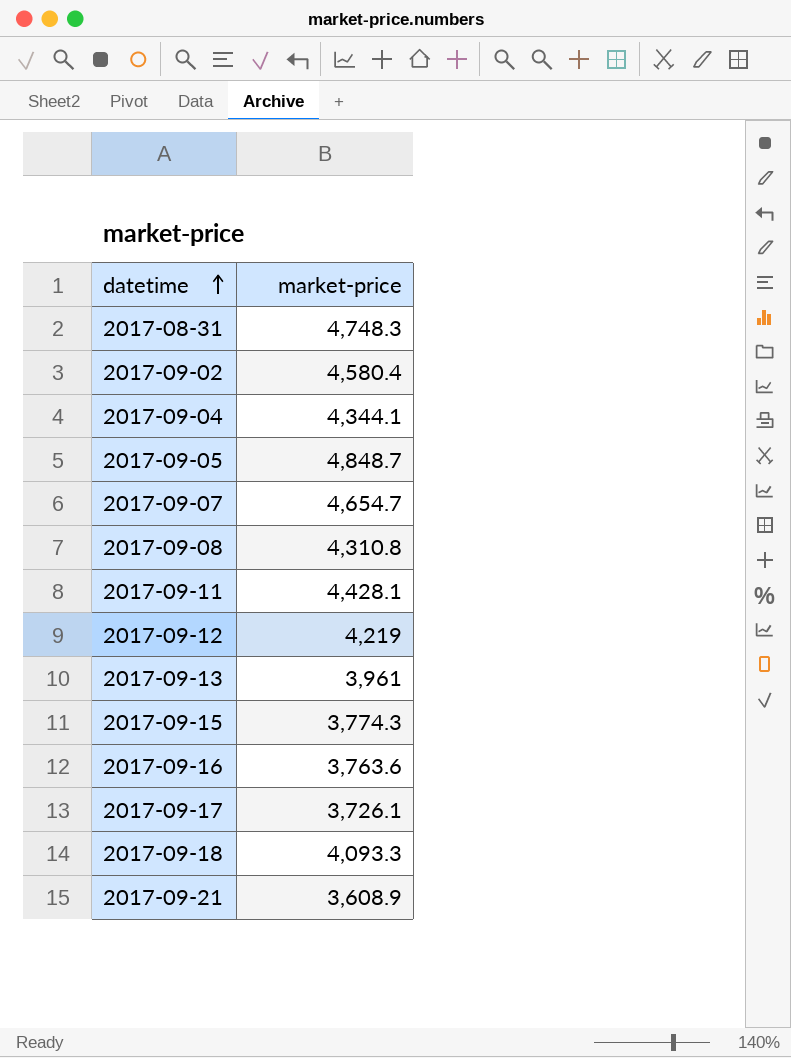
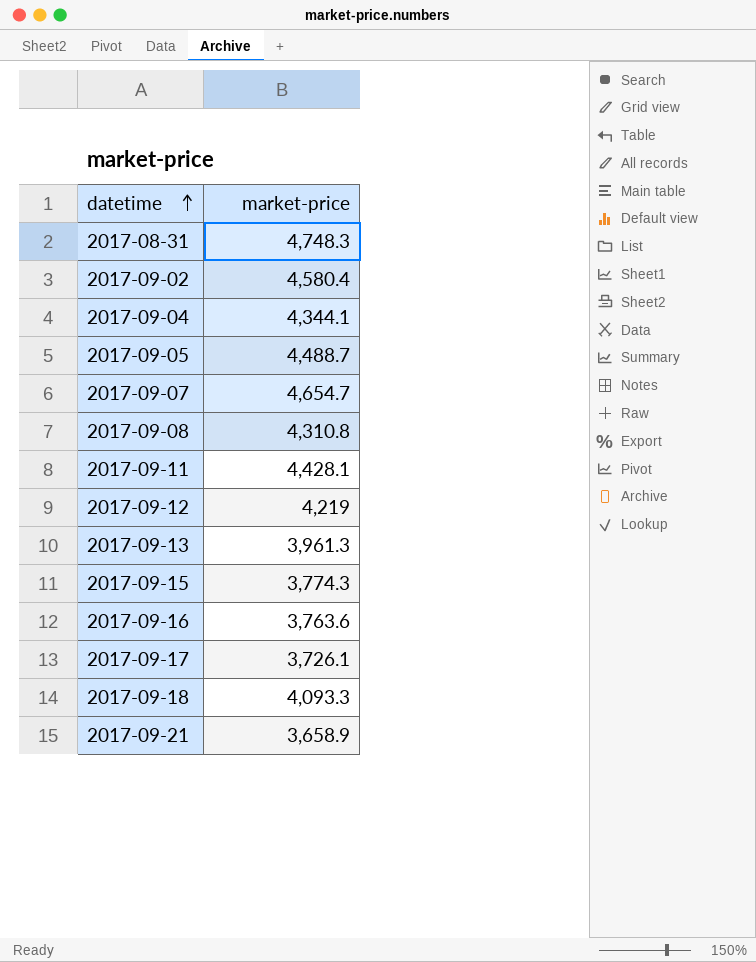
2017-09-05 | market-price: 4,848.7 -> 4,488.7
2017-09-13 | market-price: 3,961 -> 3,961.3
2017-09-21 | market-price: 3,608.9 -> 3,658.9

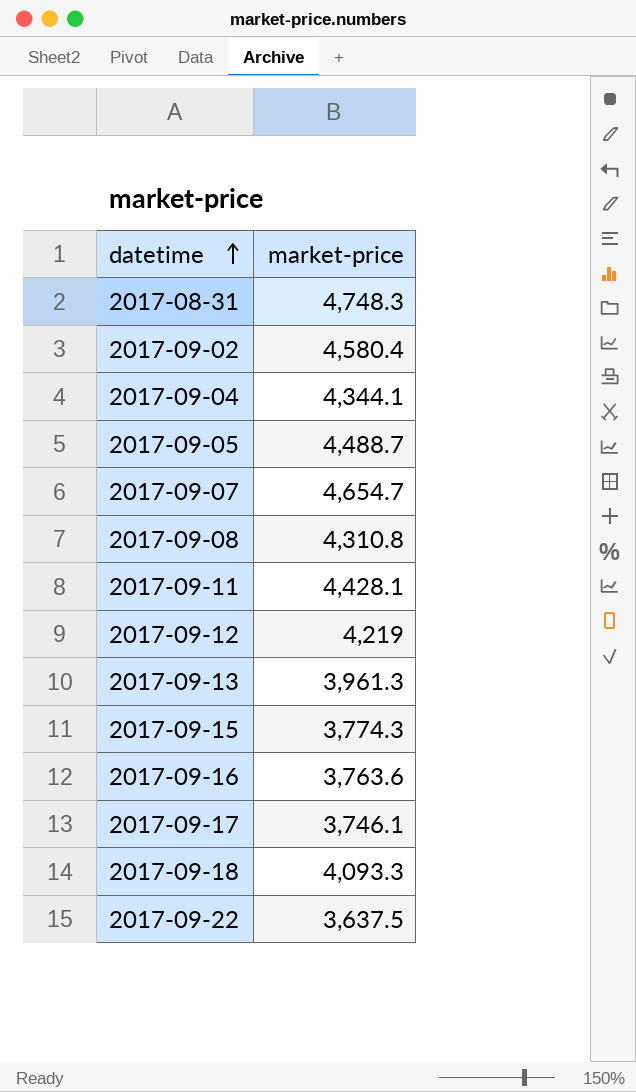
row 2017-09-21: 3,658.9 -> none
2017-09-17 | market-price: 3,726.1 -> 3,746.1
row 2017-09-22: none -> 3,637.5

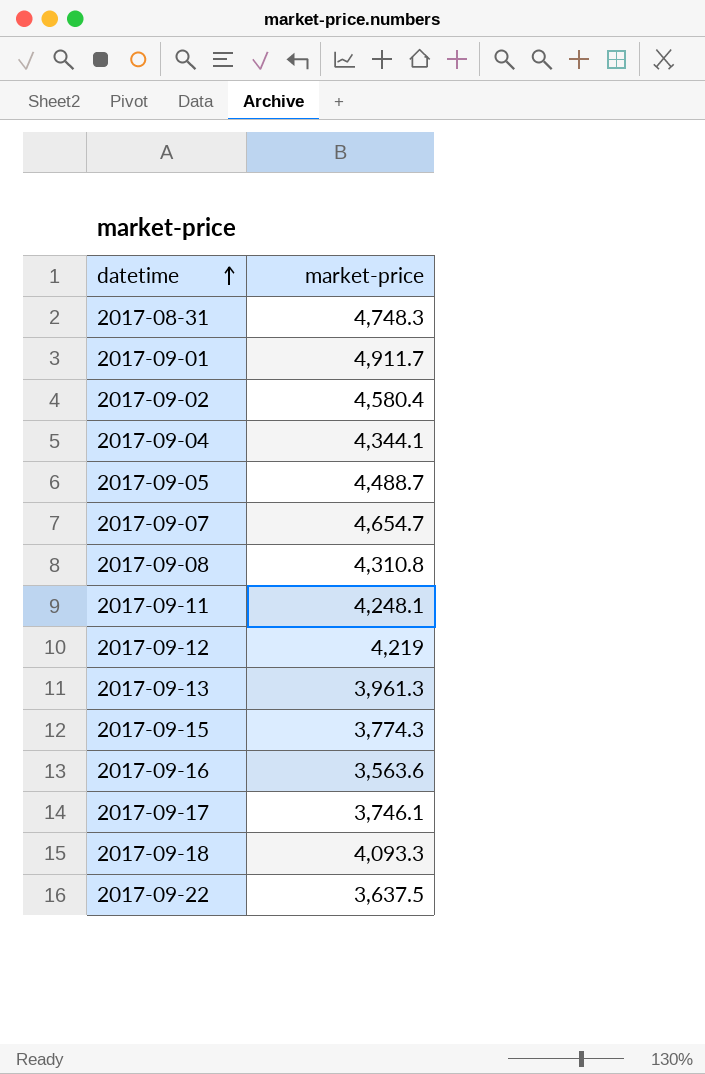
row 2017-09-01: none -> 4,911.7
2017-09-11 | market-price: 4,428.1 -> 4,248.1
2017-09-16 | market-price: 3,763.6 -> 3,563.6

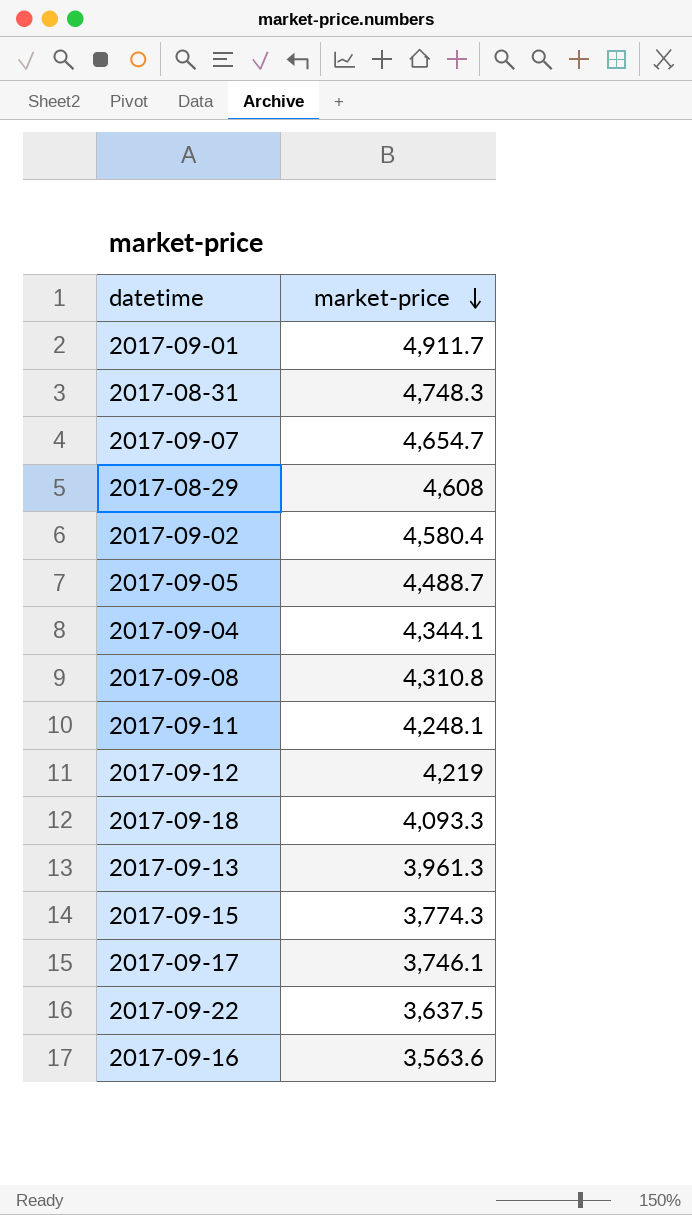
row order: datetime ascending -> market-price descending
row 2017-08-29: none -> 4,608

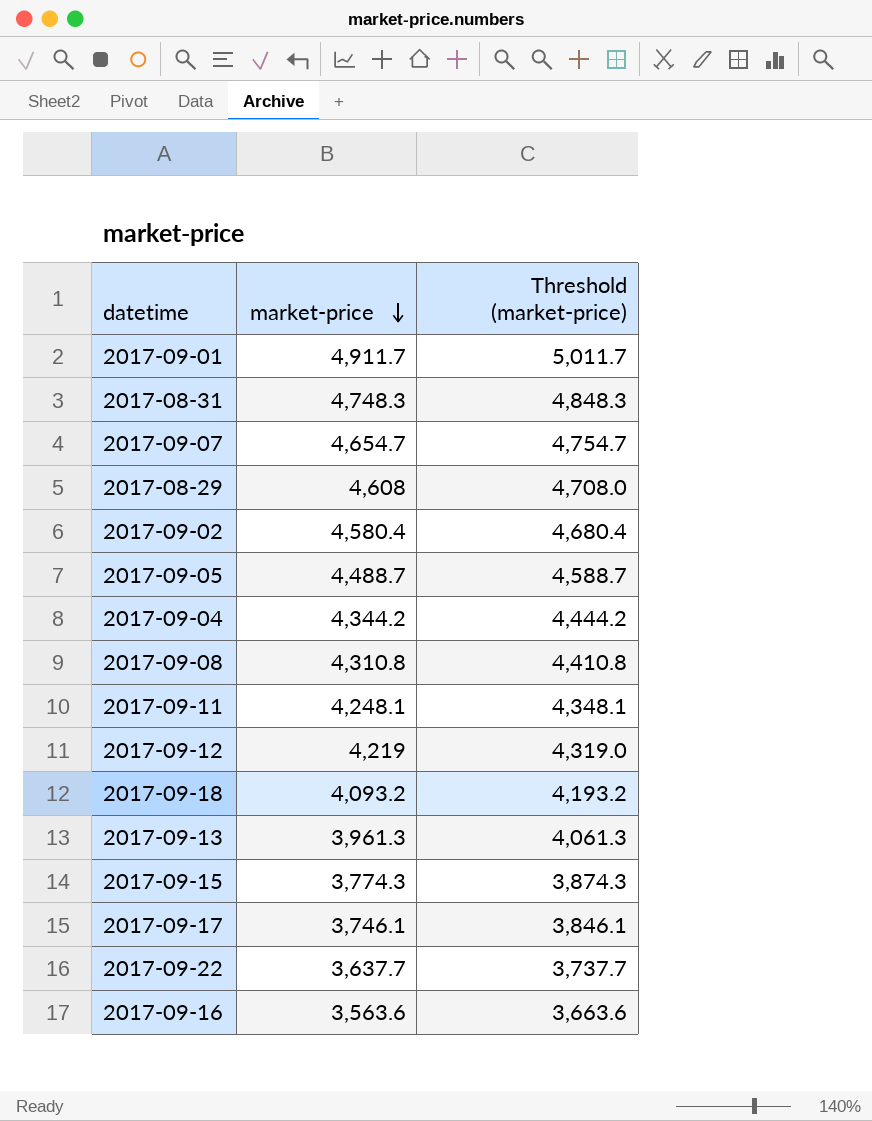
column Threshold (market-price) | formula: none -> [market-price] + 100
2017-09-04 | market-price: 4,344.1 -> 4,344.2
2017-09-18 | market-price: 4,093.3 -> 4,093.2
2017-09-22 | market-price: 3,637.5 -> 3,637.7

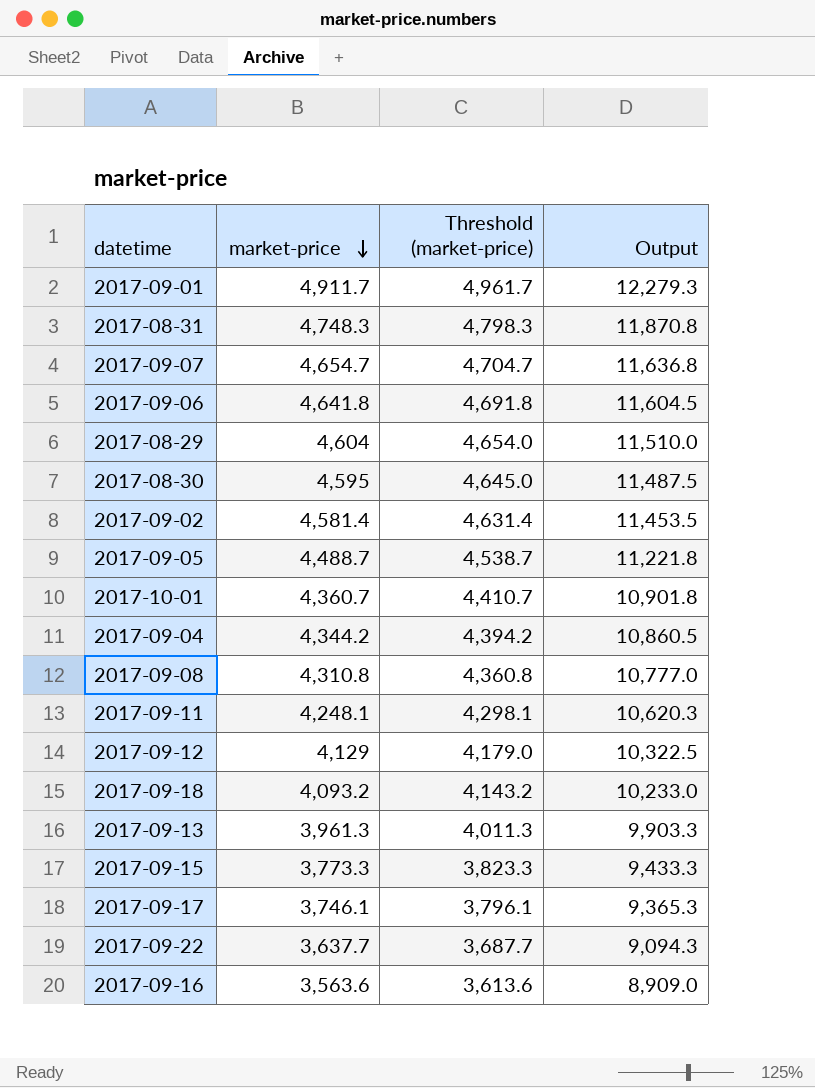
column Threshold (market-price) | formula: [market-price] + 100 -> [market-price] + 50
column Output | formula: none -> [market-price] * 2.5
row 2017-09-06: none -> 4,641.8 | 4,691.8 | 11,604.5
2017-08-29 | market-price: 4,608 -> 4,604
row 2017-08-30: none -> 4,595 | 4,645.0 | 11,487.5
2017-09-02 | market-price: 4,580.4 -> 4,581.4
row 2017-10-01: none -> 4,360.7 | 4,410.7 | 10,901.8
2017-09-12 | market-price: 4,219 -> 4,129
2017-09-15 | market-price: 3,774.3 -> 3,773.3

